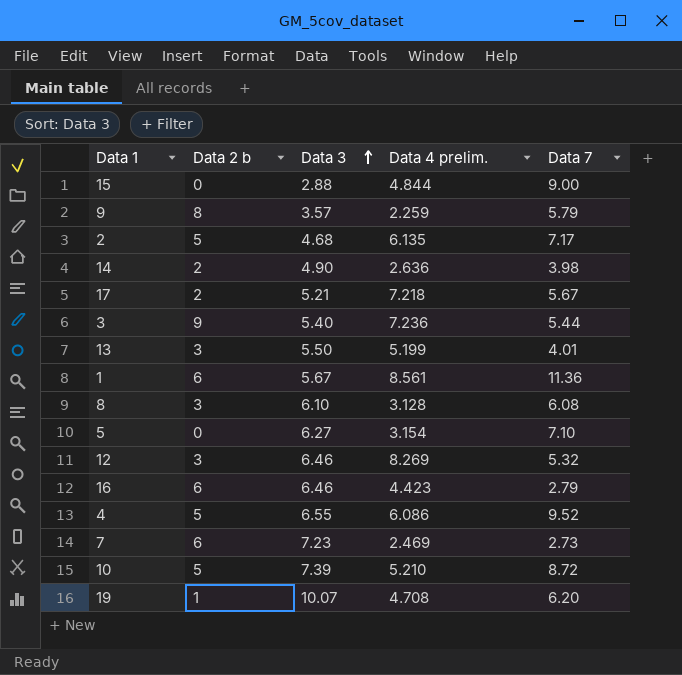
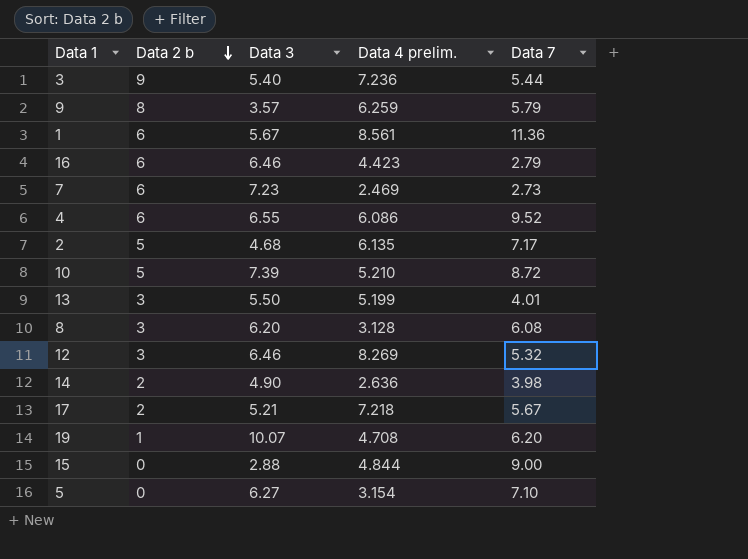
row order: Data 3 ascending -> Data 2 b descending
9 | Data 4 prelim.: 2.259 -> 6.259
4 | Data 2 b: 5 -> 6
8 | Data 3: 6.10 -> 6.20

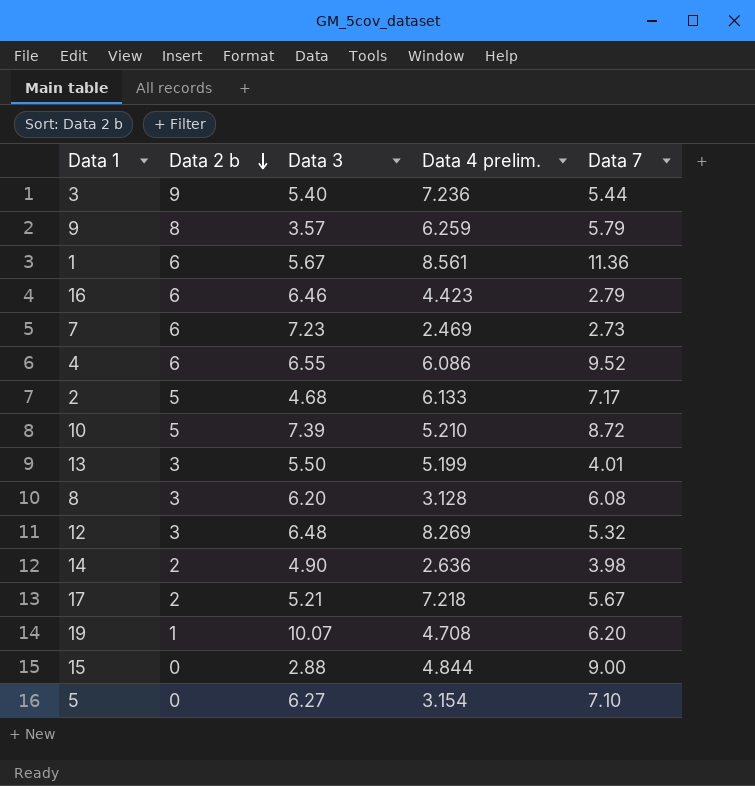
2 | Data 4 prelim.: 6.135 -> 6.133
12 | Data 3: 6.46 -> 6.48

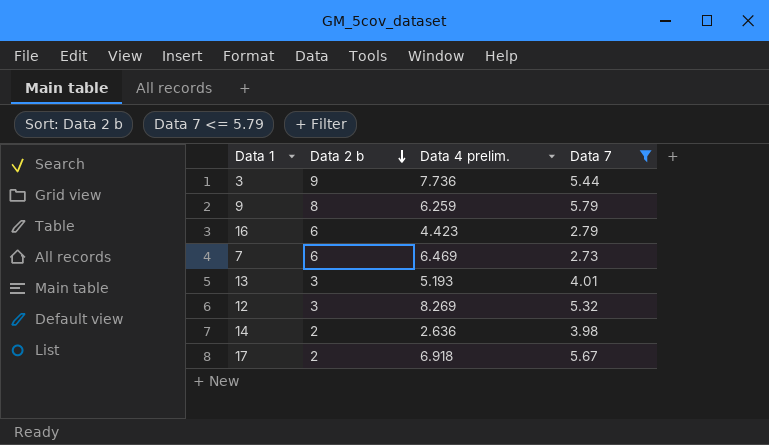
filter: none -> Data 7 <= 5.79
column Data 3 | position: 3 -> none
3 | Data 4 prelim.: 7.236 -> 7.736
7 | Data 4 prelim.: 2.469 -> 6.469
13 | Data 4 prelim.: 5.199 -> 5.193
17 | Data 4 prelim.: 7.218 -> 6.918

